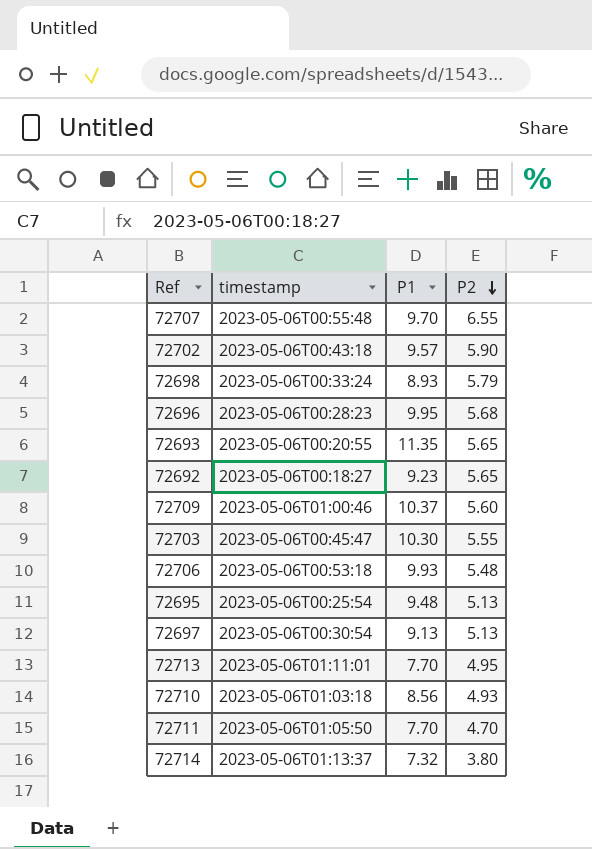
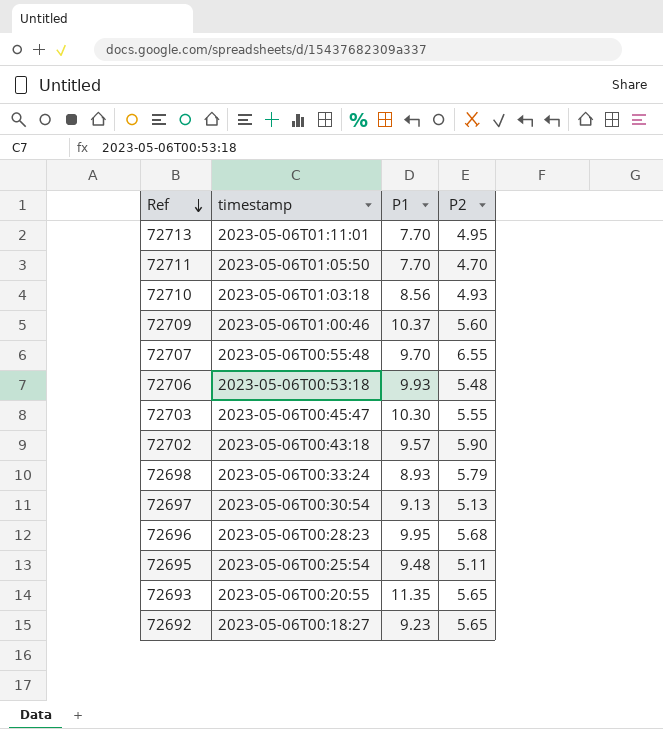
row order: P2 descending -> Ref descending
row 72714: 2023-05-06T01:13:37 | 7.32 | 3.80 -> none
72695 | P2: 5.13 -> 5.11

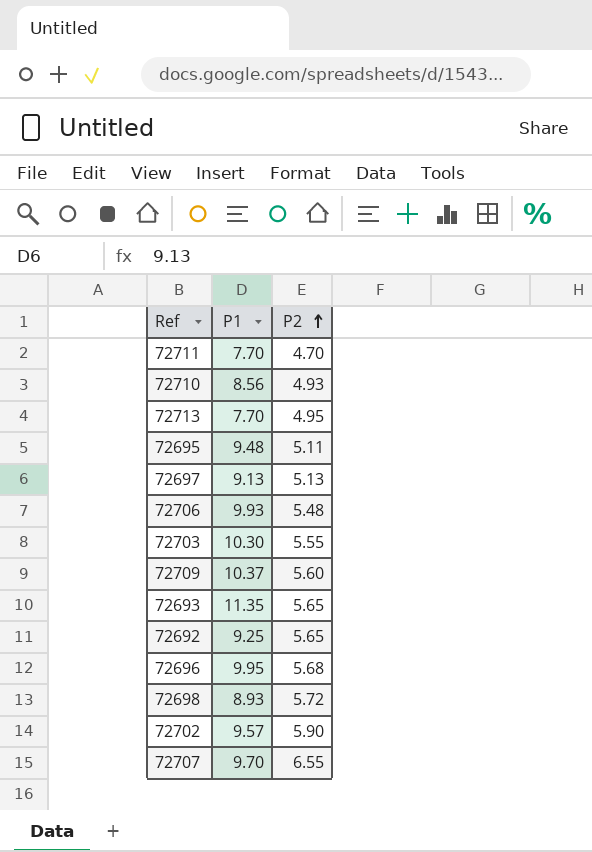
row order: Ref descending -> P2 ascending
column timestamp | position: 2 -> none
72692 | P1: 9.23 -> 9.25
72698 | P2: 5.79 -> 5.72

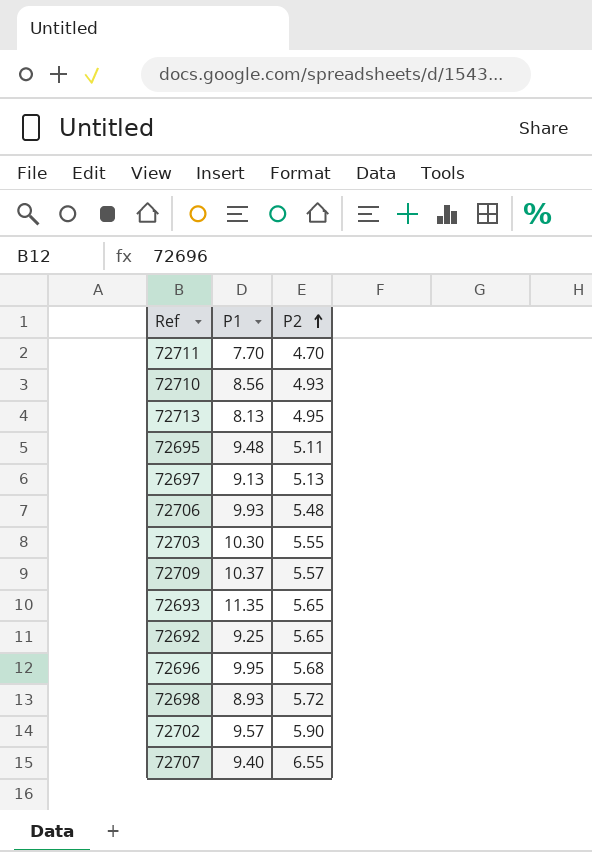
72713 | P1: 7.70 -> 8.13
72709 | P2: 5.60 -> 5.57
72707 | P1: 9.70 -> 9.40

